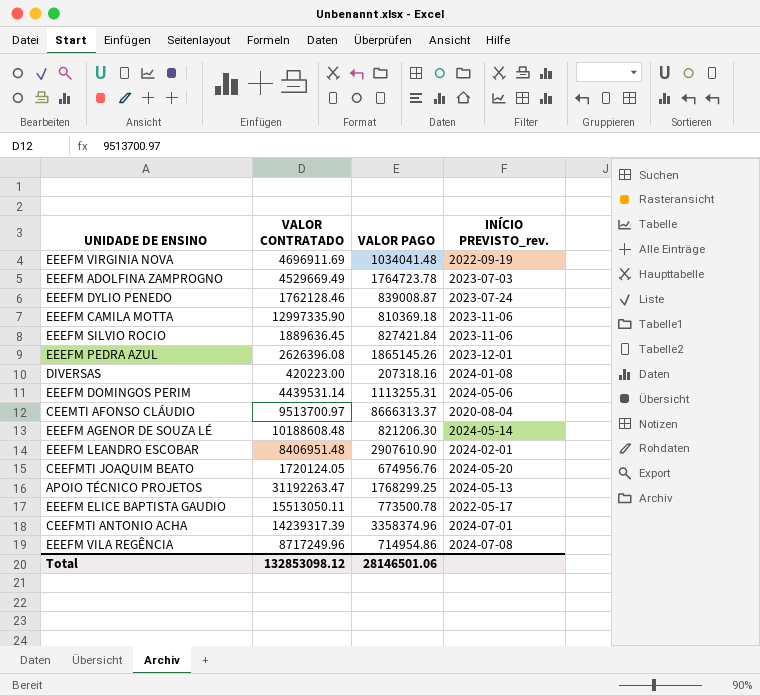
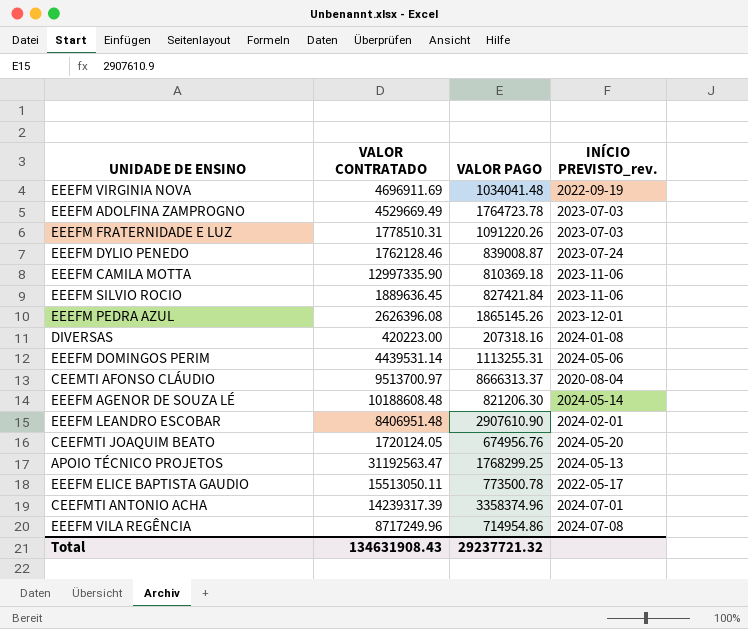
row EEEFM FRATERNIDADE E LUZ: none -> 1778510.31 | 1091220.26 | 2023-07-03
APOIO TÉCNICO PROJETOS | VALOR CONTRATADO: 31192263.47 -> 31192563.47
Total | VALOR CONTRATADO: 132853098.12 -> 134631908.43
Total | VALOR PAGO: 28146501.06 -> 29237721.32

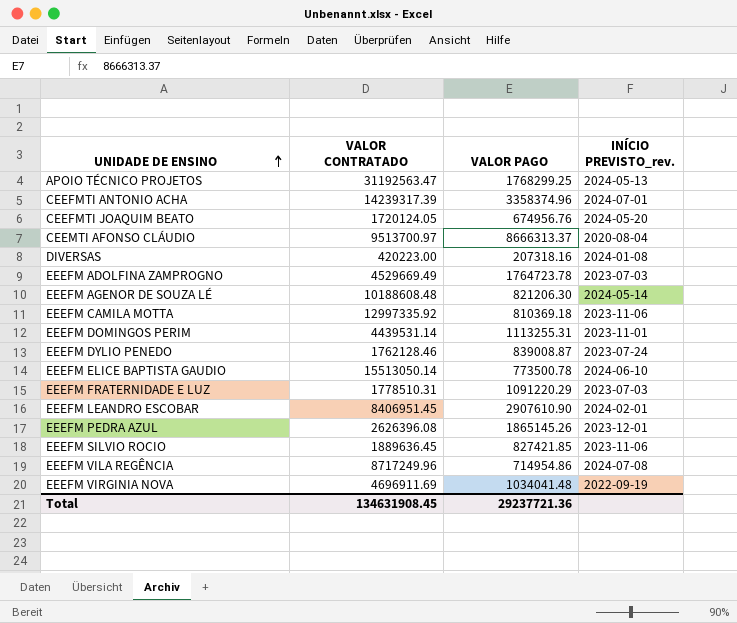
row order: none -> UNIDADE DE ENSINO ascending
EEEFM CAMILA MOTTA | VALOR CONTRATADO: 12997335.90 -> 12997335.92
EEEFM DOMINGOS PERIM | INÍCIO PREVISTO_rev.: 2024-05-06 -> 2023-11-01
EEEFM ELICE BAPTISTA GAUDIO | VALOR CONTRATADO: 15513050.11 -> 15513050.14
EEEFM ELICE BAPTISTA GAUDIO | INÍCIO PREVISTO_rev.: 2022-05-17 -> 2024-06-10
EEEFM FRATERNIDADE E LUZ | VALOR PAGO: 1091220.26 -> 1091220.29
EEEFM LEANDRO ESCOBAR | VALOR CONTRATADO: 8406951.48 -> 8406951.45
EEEFM SILVIO ROCIO | VALOR PAGO: 827421.84 -> 827421.85
Total | VALOR CONTRATADO: 134631908.43 -> 134631908.45
Total | VALOR PAGO: 29237721.32 -> 29237721.36

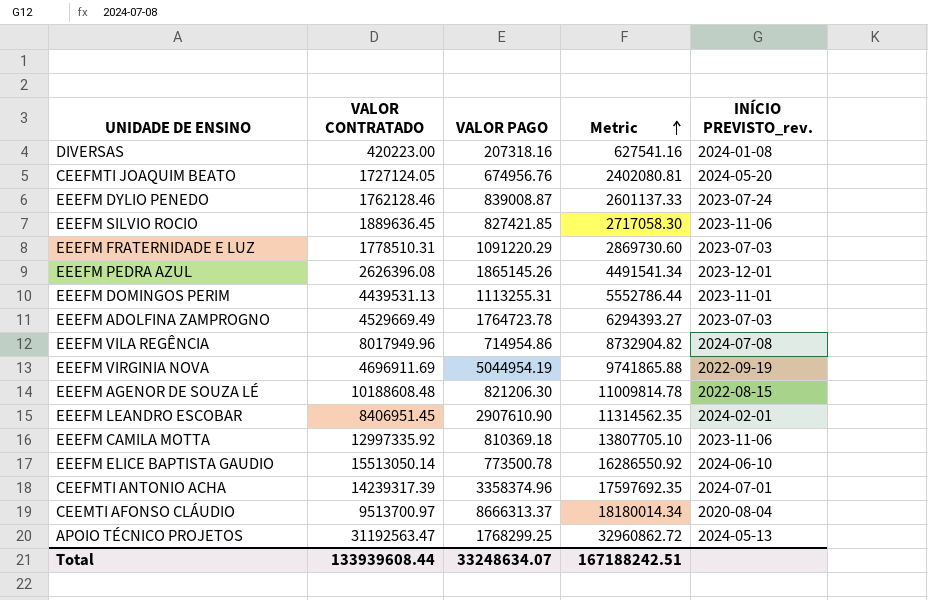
row order: UNIDADE DE ENSINO ascending -> Metric ascending
column Metric | formula: none -> [VALOR CONTRATADO] + [VALOR PAGO]
CEEFMTI JOAQUIM BEATO | VALOR CONTRATADO: 1720124.05 -> 1727124.05
EEEFM DOMINGOS PERIM | VALOR CONTRATADO: 4439531.14 -> 4439531.13
EEEFM VILA REGÊNCIA | VALOR CONTRATADO: 8717249.96 -> 8017949.96
EEEFM VIRGINIA NOVA | VALOR PAGO: 1034041.48 -> 5044954.19
EEEFM AGENOR DE SOUZA LÉ | INÍCIO PREVISTO_rev.: 2024-05-14 -> 2022-08-15
Total | VALOR CONTRATADO: 134631908.45 -> 133939608.44
Total | VALOR PAGO: 29237721.36 -> 33248634.07

